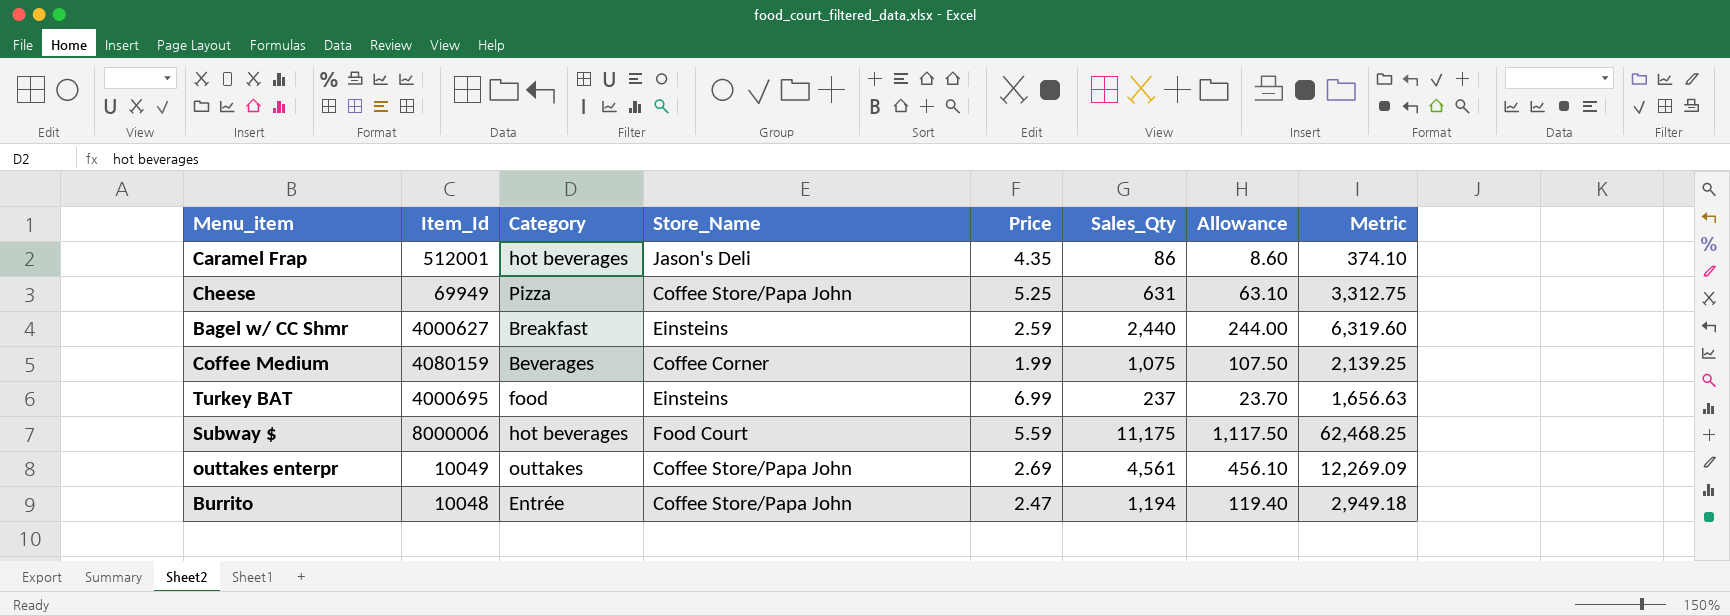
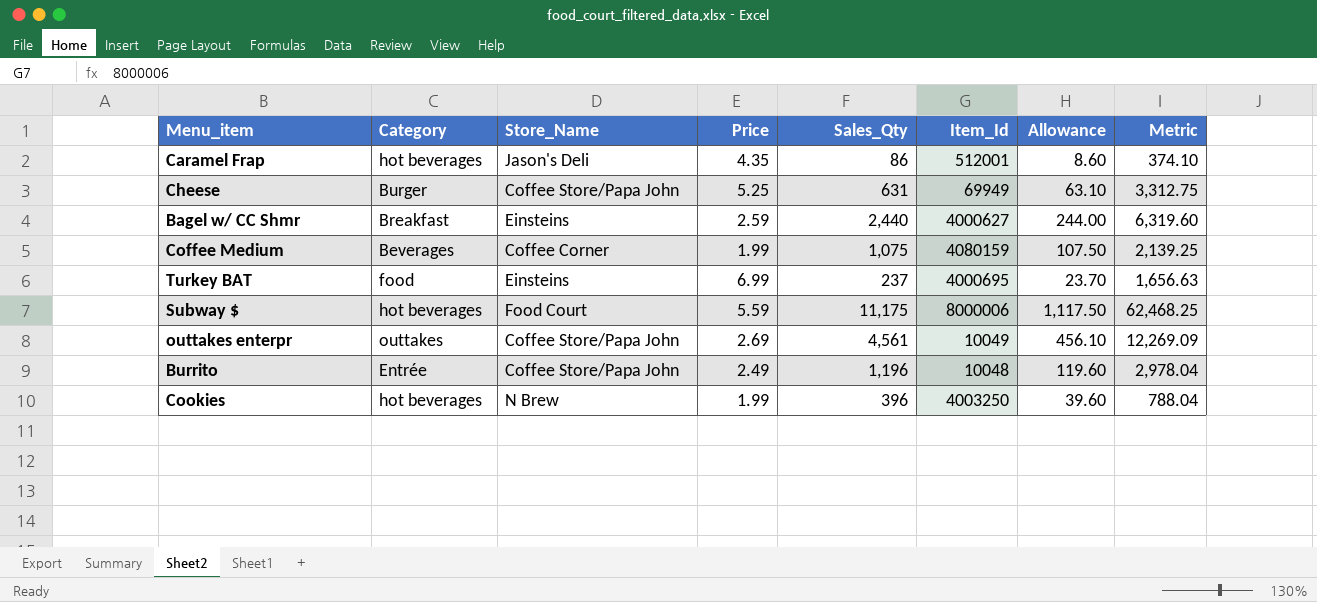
column Item_Id | position: 2 -> 6
Cheese | Category: Pizza -> Burger
Burrito | Price: 2.47 -> 2.49
Burrito | Sales_Qty: 1,194 -> 1,196
Burrito | Allowance: 119.40 -> 119.60
Burrito | Metric: 2,949.18 -> 2,978.04
row Cookies: none -> hot beverages | N Brew | 1.99 | 396 | 4003250 | 39.60 | 788.04

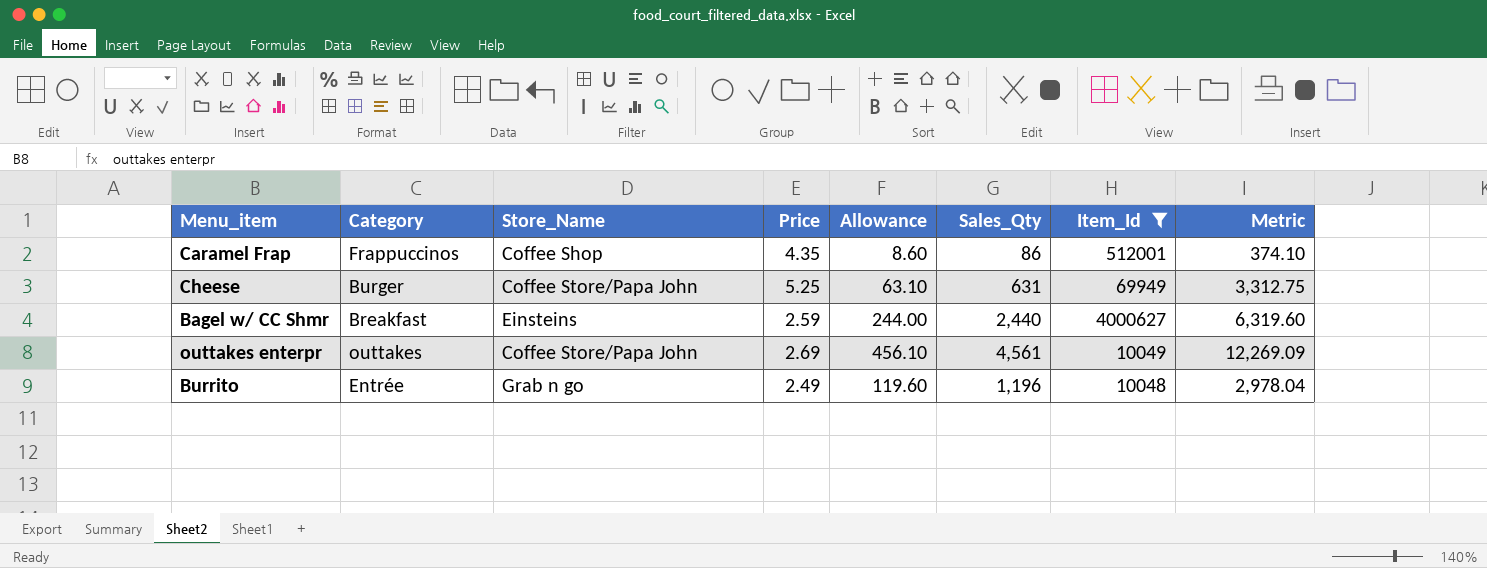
filter: none -> Item_Id <= 4000627
column Allowance | position: 7 -> 5
Caramel Frap | Category: hot beverages -> Frappuccinos
Caramel Frap | Store_Name: Jason's Deli -> Coffee Shop
Burrito | Store_Name: Coffee Store/Papa John -> Grab n go

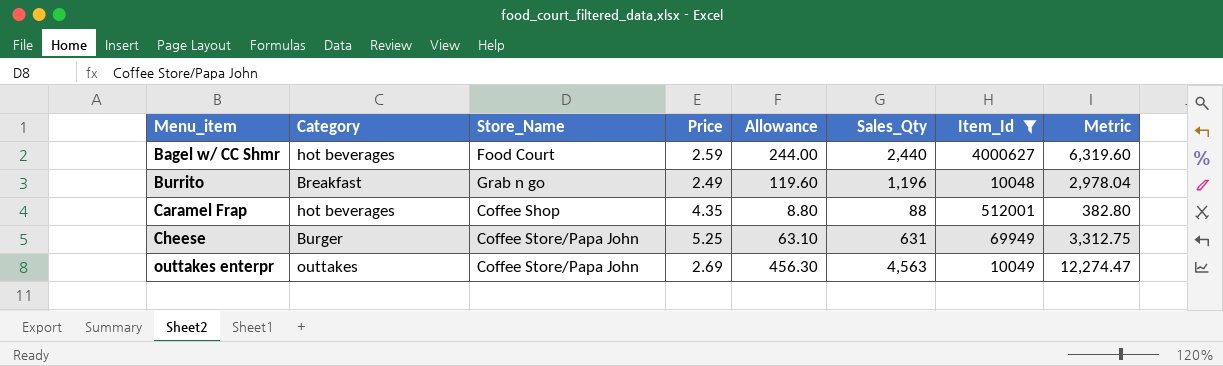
row order: none -> Menu_item ascending
Bagel w/ CC Shmr | Category: Breakfast -> hot beverages
Bagel w/ CC Shmr | Store_Name: Einsteins -> Food Court
Burrito | Category: Entrée -> Breakfast
Caramel Frap | Category: Frappuccinos -> hot beverages
Caramel Frap | Allowance: 8.60 -> 8.80
Caramel Frap | Sales_Qty: 86 -> 88
Caramel Frap | Metric: 374.10 -> 382.80
outtakes enterpr | Allowance: 456.10 -> 456.30
outtakes enterpr | Sales_Qty: 4,561 -> 4,563
outtakes enterpr | Metric: 12,269.09 -> 12,274.47

